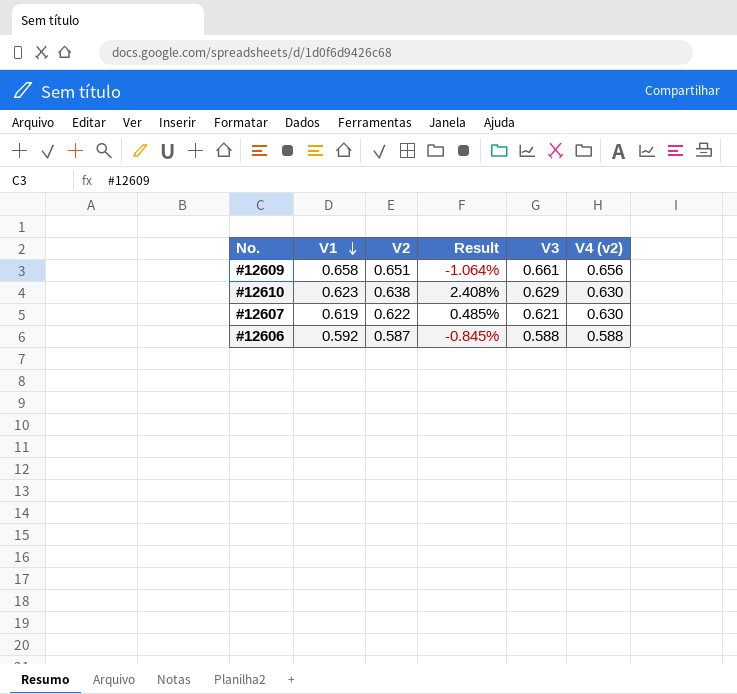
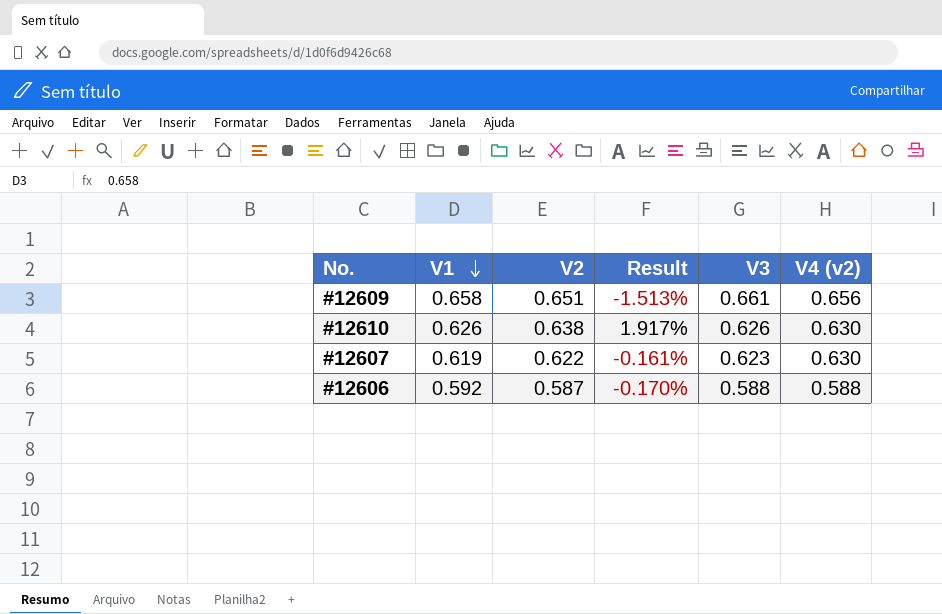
column Result | formula: ([V2] - [V1]) / [V1] -> ([V2] - [V3]) / [V3]
#12610 | V1: 0.623 -> 0.626
#12610 | V3: 0.629 -> 0.626
#12607 | V3: 0.621 -> 0.623

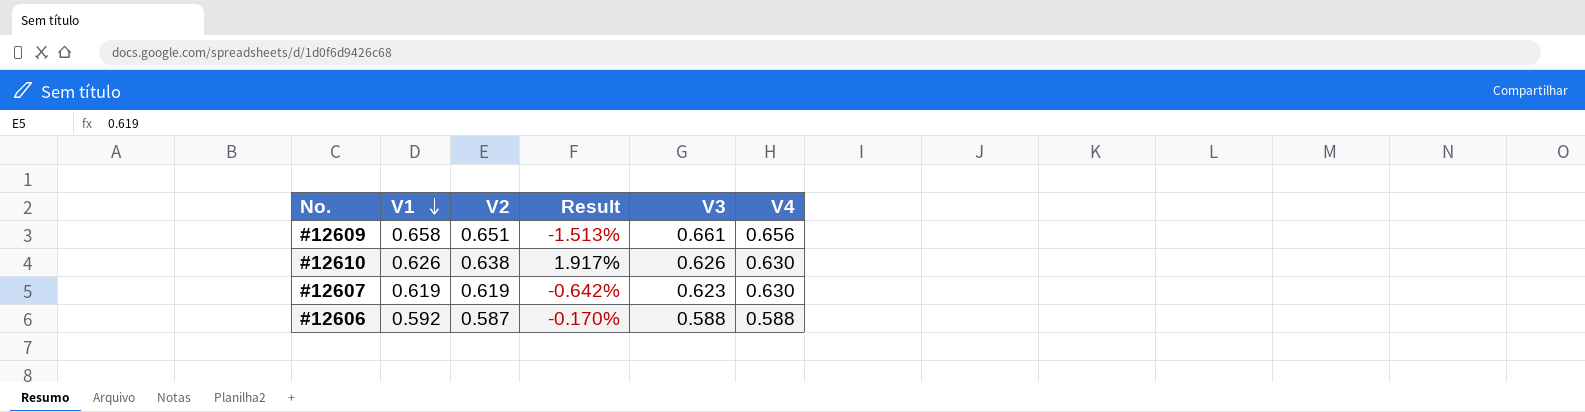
column name: V4 (v2) -> V4
#12607 | V2: 0.622 -> 0.619
#12607 | Result: -0.161% -> -0.642%

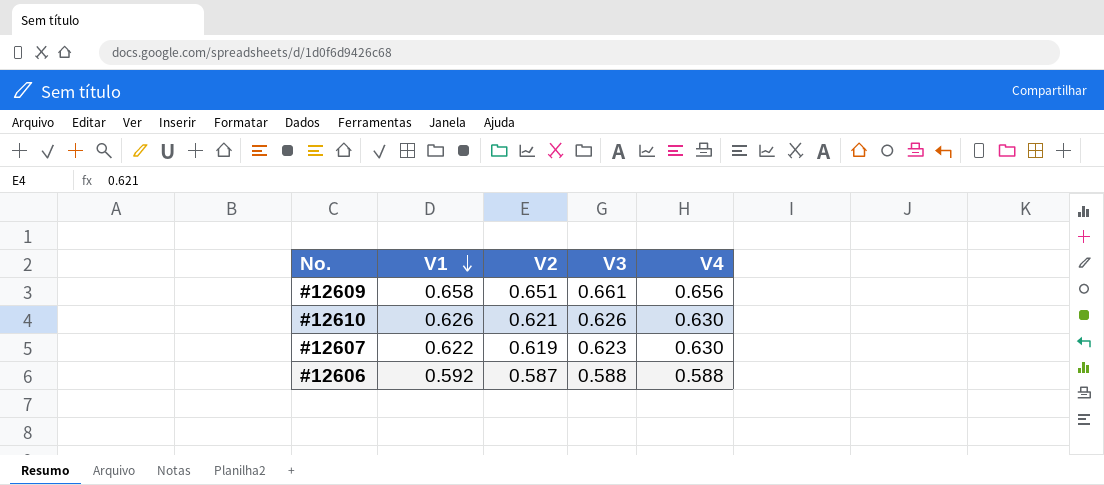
column Result | formula: ([V2] - [V3]) / [V3] -> none
#12610 | V2: 0.638 -> 0.621
#12607 | V1: 0.619 -> 0.622

